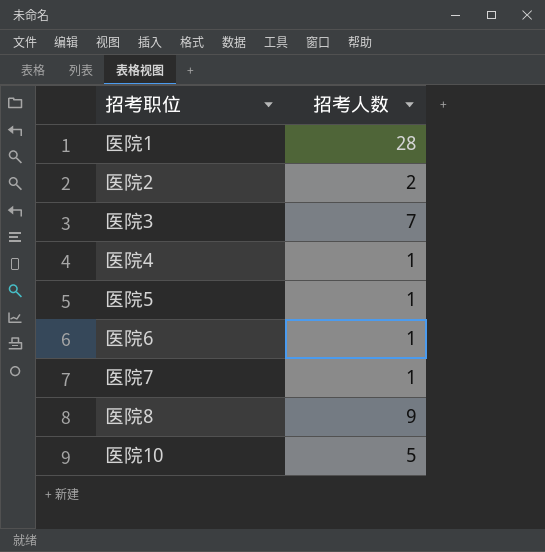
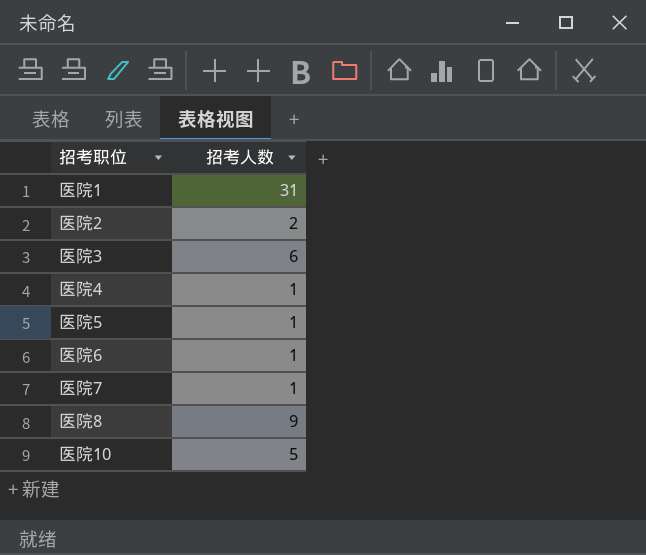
医院1 | 招考人数: 28 -> 31
医院3 | 招考人数: 7 -> 6

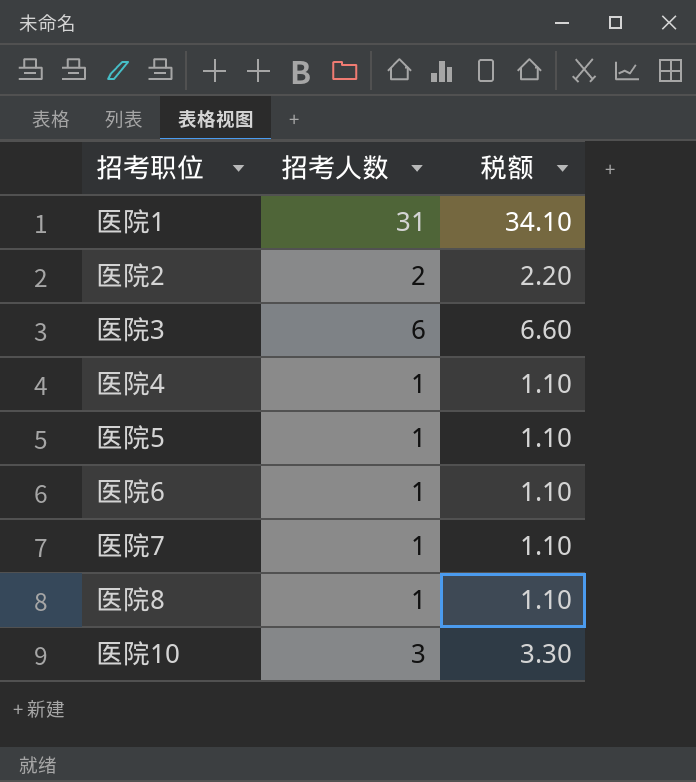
column 税额 | formula: none -> [招考人数] * 1.1
医院8 | 招考人数: 9 -> 1
医院10 | 招考人数: 5 -> 3

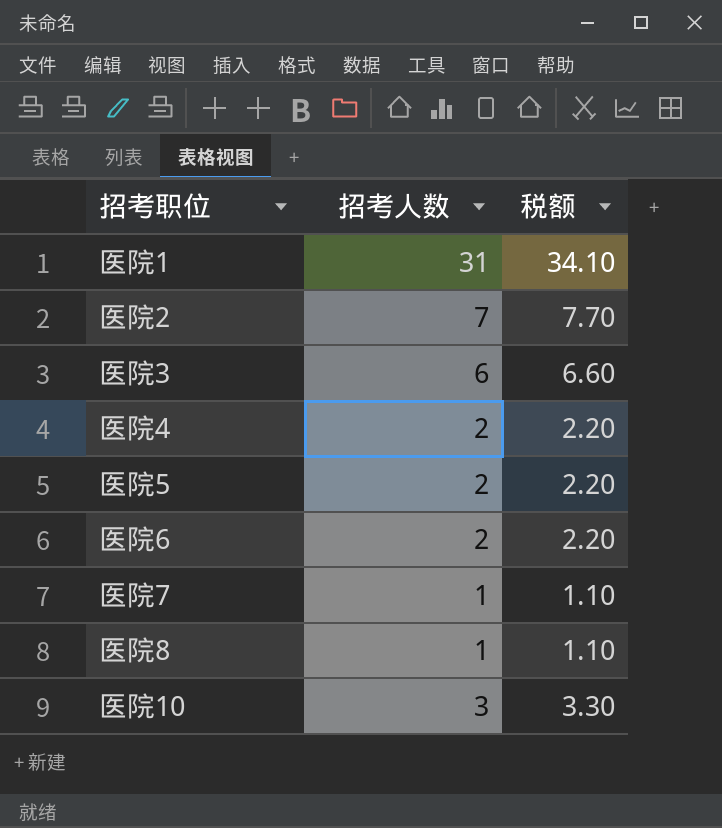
医院2 | 招考人数: 2 -> 7
医院2 | 税额: 2.20 -> 7.70
医院4 | 招考人数: 1 -> 2
医院4 | 税额: 1.10 -> 2.20
医院5 | 招考人数: 1 -> 2
医院5 | 税额: 1.10 -> 2.20
医院6 | 招考人数: 1 -> 2
医院6 | 税额: 1.10 -> 2.20

